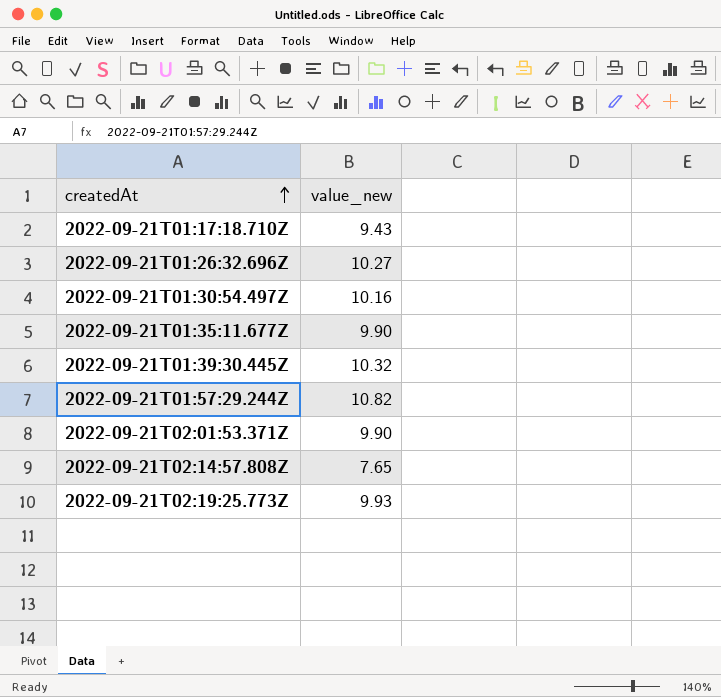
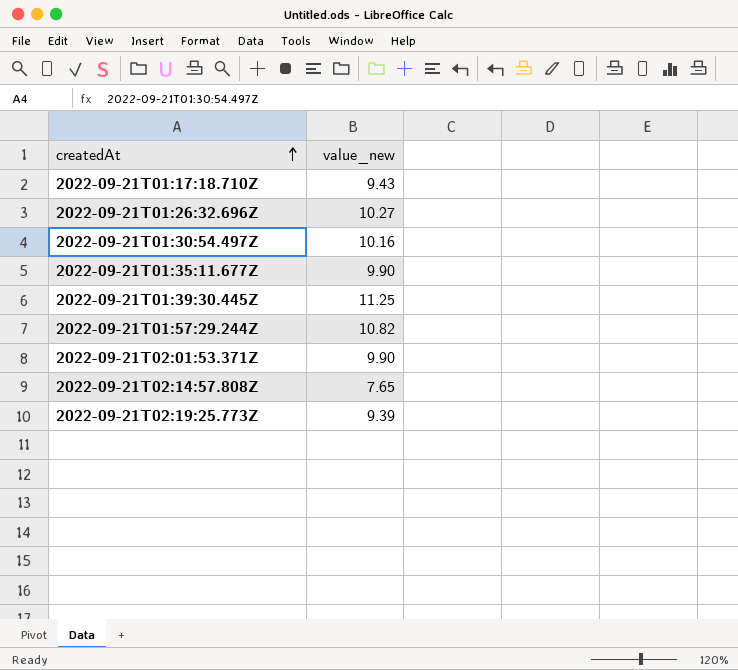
2022-09-21T01:39:30.445Z | value_new: 10.32 -> 11.25
2022-09-21T02:19:25.773Z | value_new: 9.93 -> 9.39

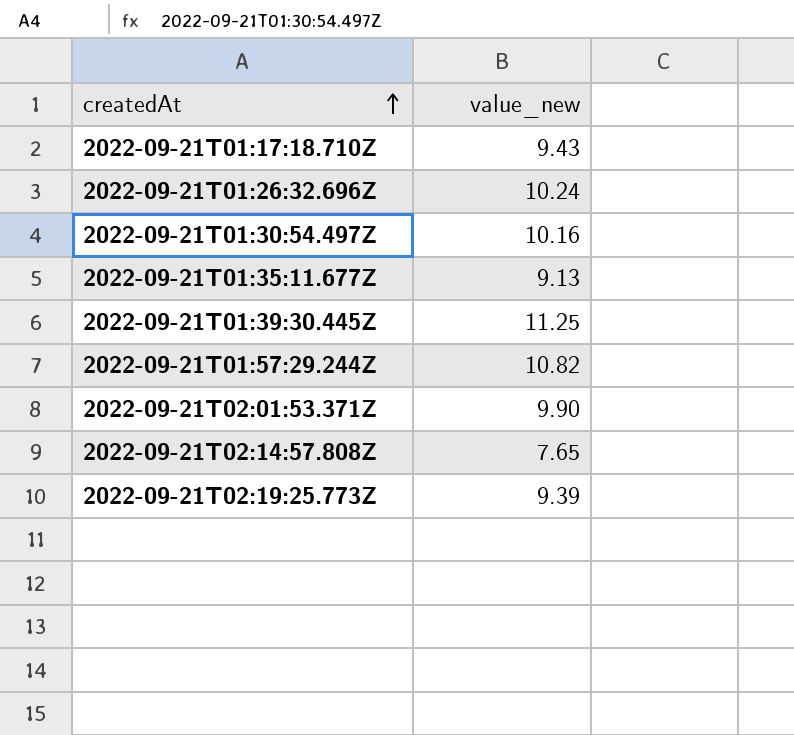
2022-09-21T01:26:32.696Z | value_new: 10.27 -> 10.24
2022-09-21T01:35:11.677Z | value_new: 9.90 -> 9.13

